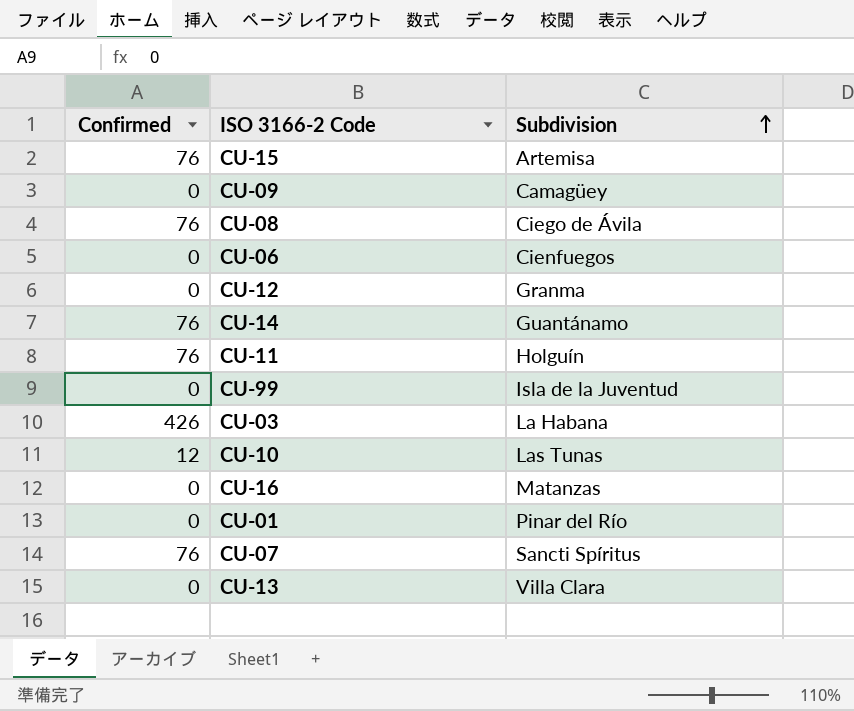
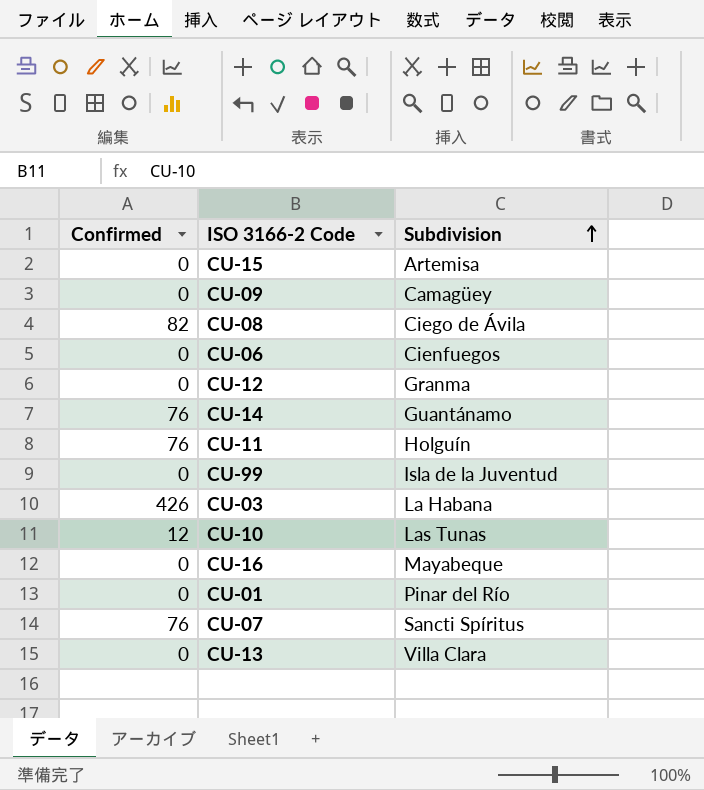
CU-15 | Confirmed: 76 -> 0
CU-08 | Confirmed: 76 -> 82
CU-16 | Subdivision: Matanzas -> Mayabeque

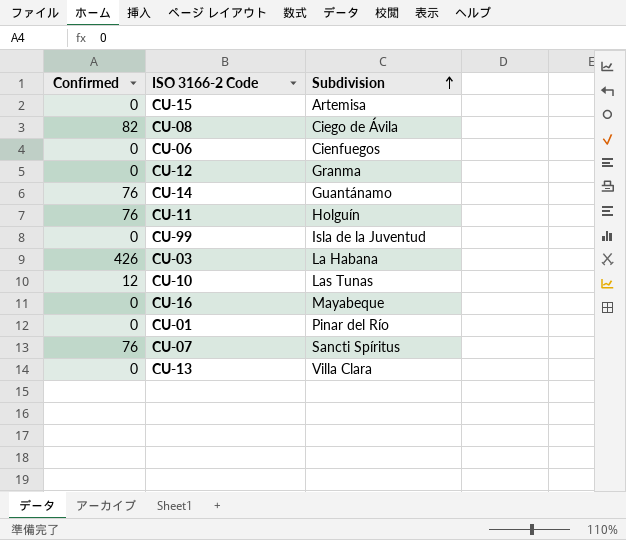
row CU-09: 0 | Camagüey -> none

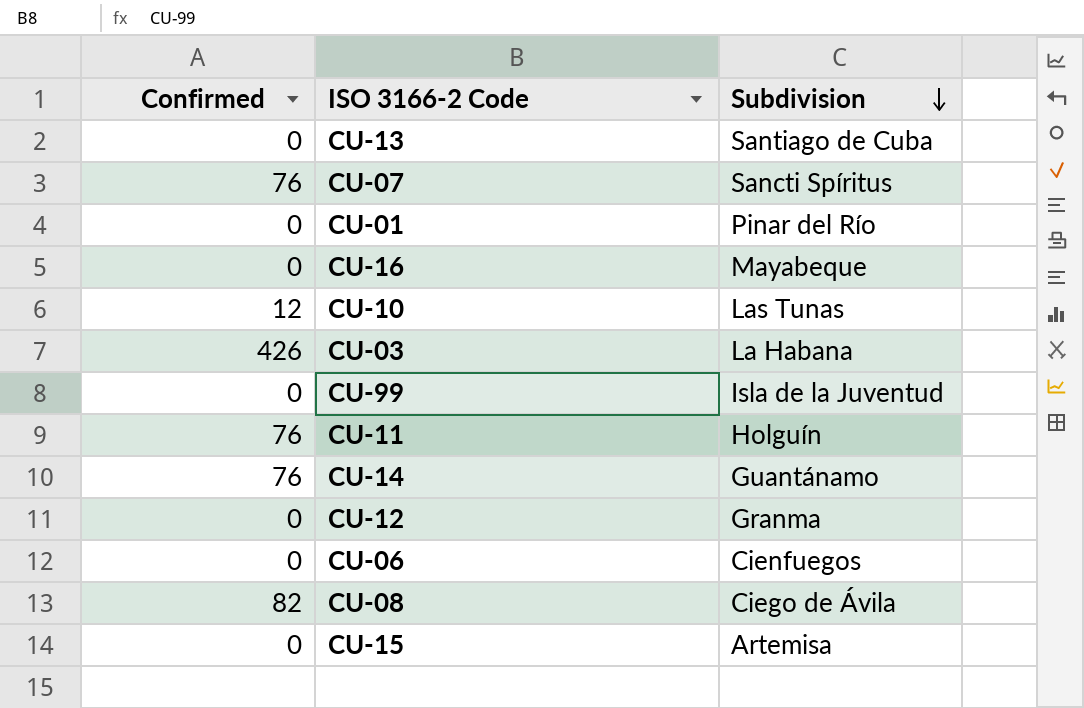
row order: Subdivision ascending -> Subdivision descending
CU-13 | Subdivision: Villa Clara -> Santiago de Cuba

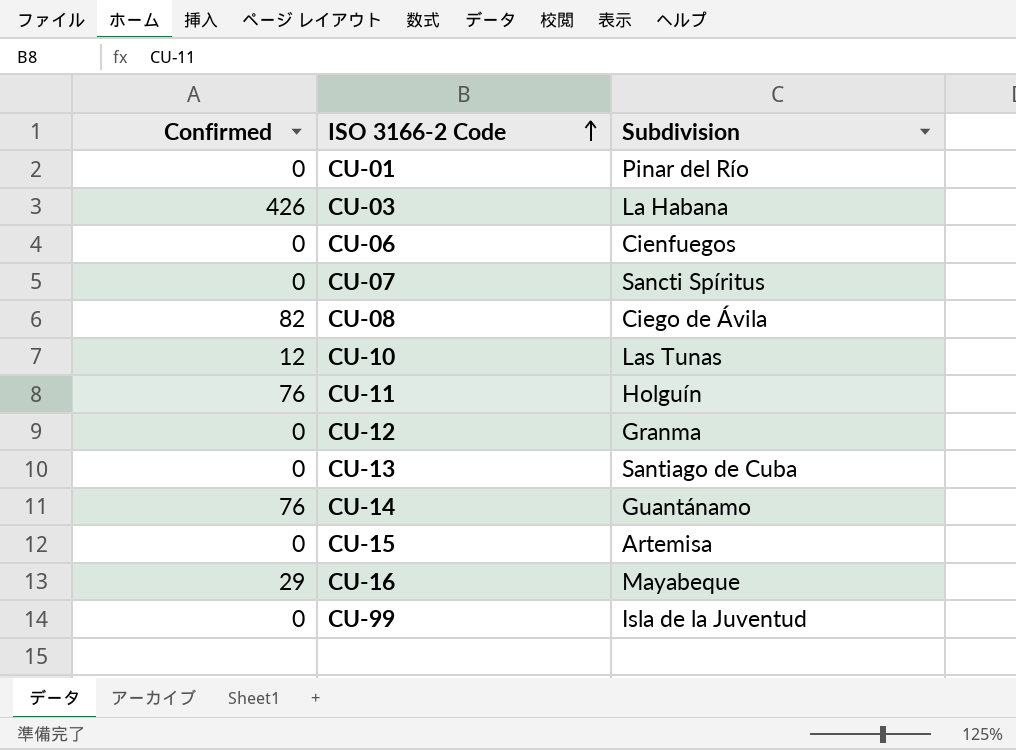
row order: Subdivision descending -> ISO 3166-2 Code ascending
CU-07 | Confirmed: 76 -> 0
CU-16 | Confirmed: 0 -> 29

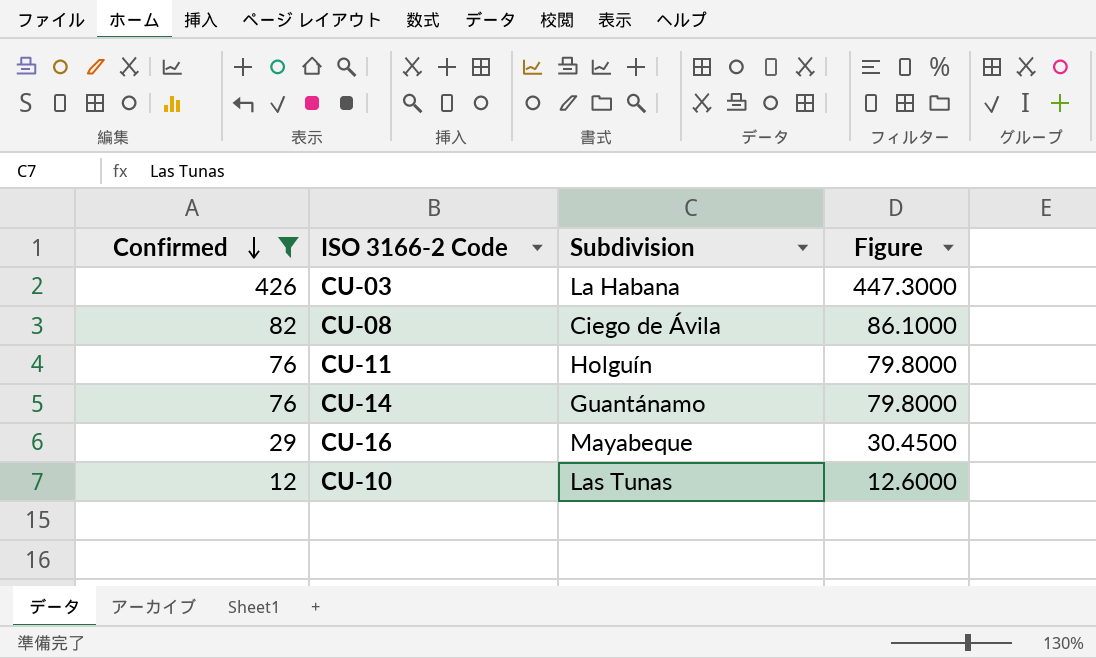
filter: none -> Confirmed != 0
row order: ISO 3166-2 Code ascending -> Confirmed descending
column Figure | formula: none -> [Confirmed] * 1.05

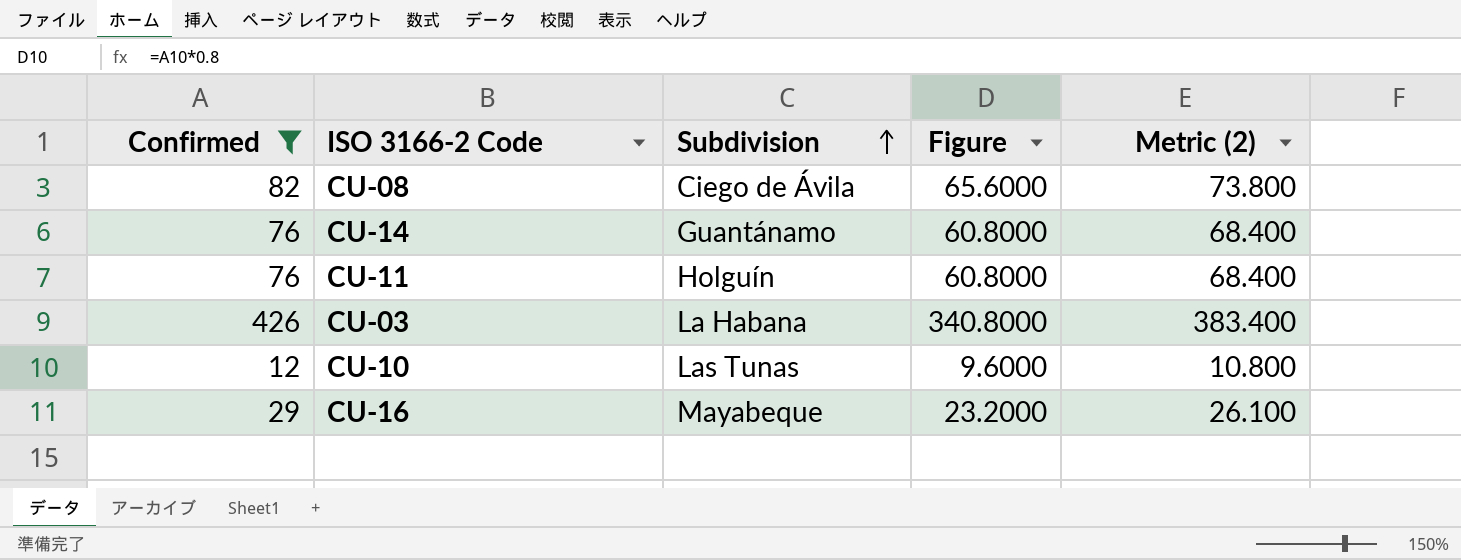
row order: Confirmed descending -> Subdivision ascending
column Figure | formula: [Confirmed] * 1.05 -> [Confirmed] * 0.8
column Metric (2) | formula: none -> [Confirmed] * 0.9

